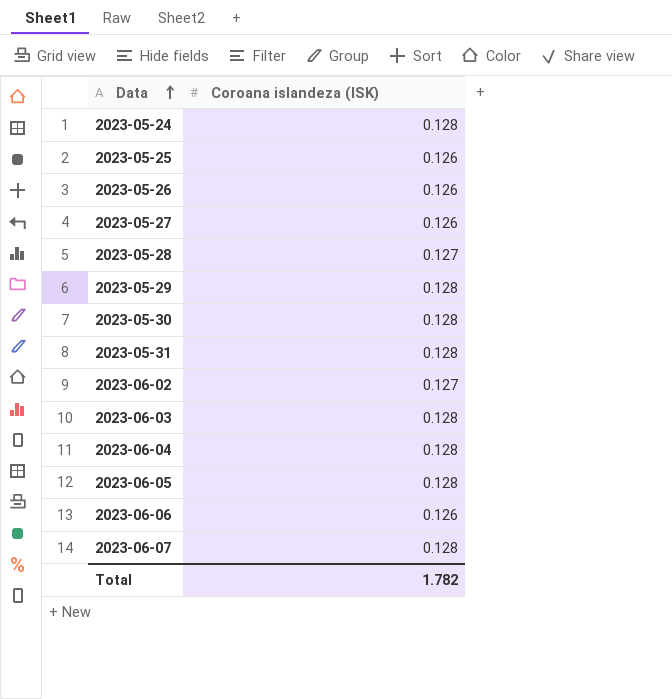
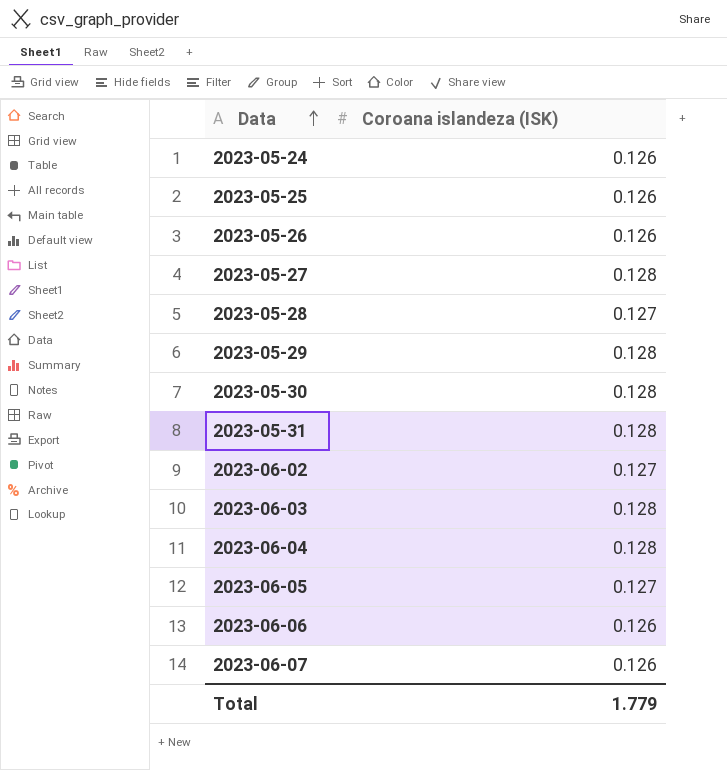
2023-05-24 | Coroana islandeza (ISK): 0.128 -> 0.126
2023-05-27 | Coroana islandeza (ISK): 0.126 -> 0.128
2023-06-05 | Coroana islandeza (ISK): 0.128 -> 0.127
2023-06-07 | Coroana islandeza (ISK): 0.128 -> 0.126
Total | Coroana islandeza (ISK): 1.782 -> 1.779

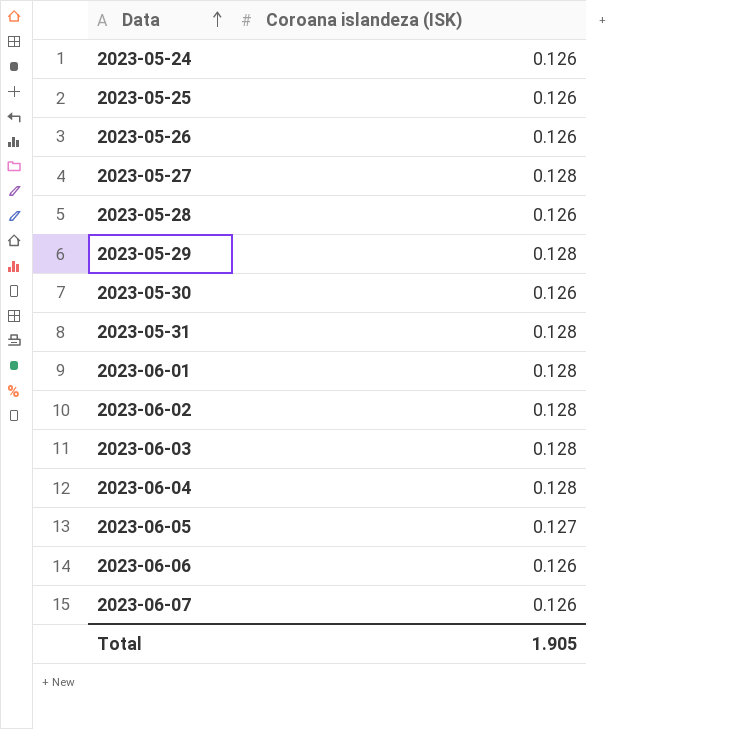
2023-05-28 | Coroana islandeza (ISK): 0.127 -> 0.126
2023-05-30 | Coroana islandeza (ISK): 0.128 -> 0.126
row 2023-06-01: none -> 0.128
2023-06-02 | Coroana islandeza (ISK): 0.127 -> 0.128
Total | Coroana islandeza (ISK): 1.779 -> 1.905

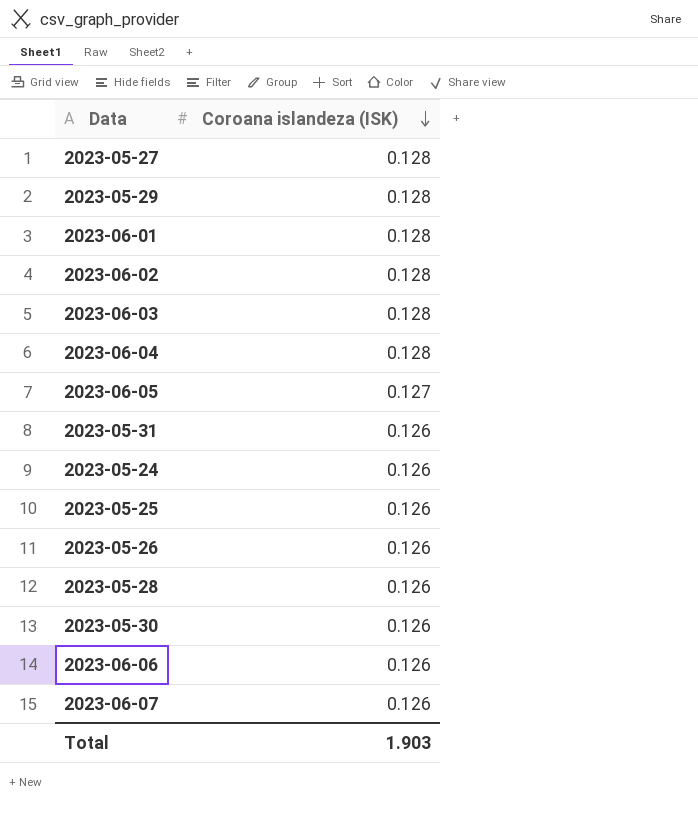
row order: Data ascending -> Coroana islandeza (ISK) descending
2023-05-31 | Coroana islandeza (ISK): 0.128 -> 0.126
Total | Coroana islandeza (ISK): 1.905 -> 1.903

